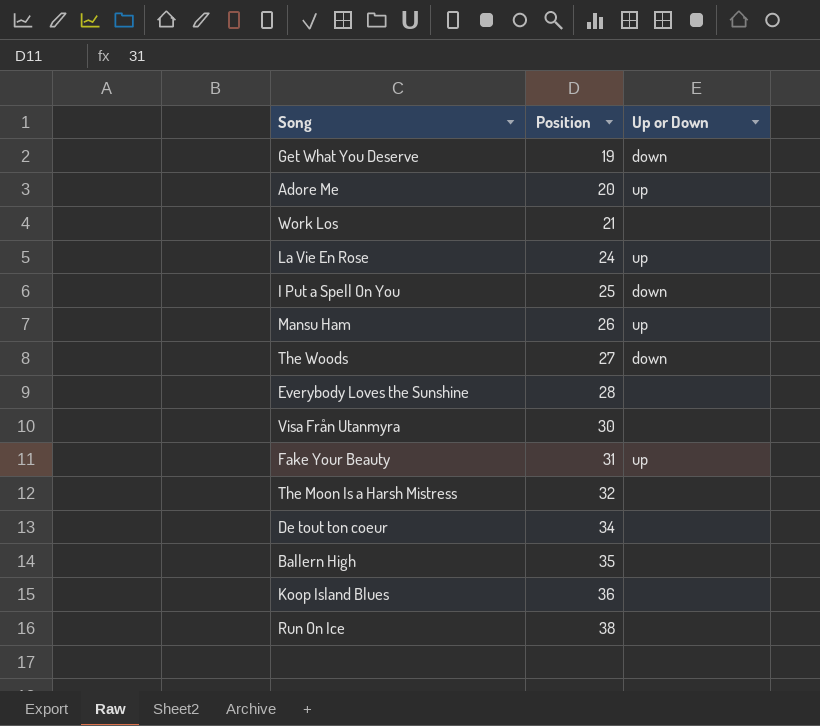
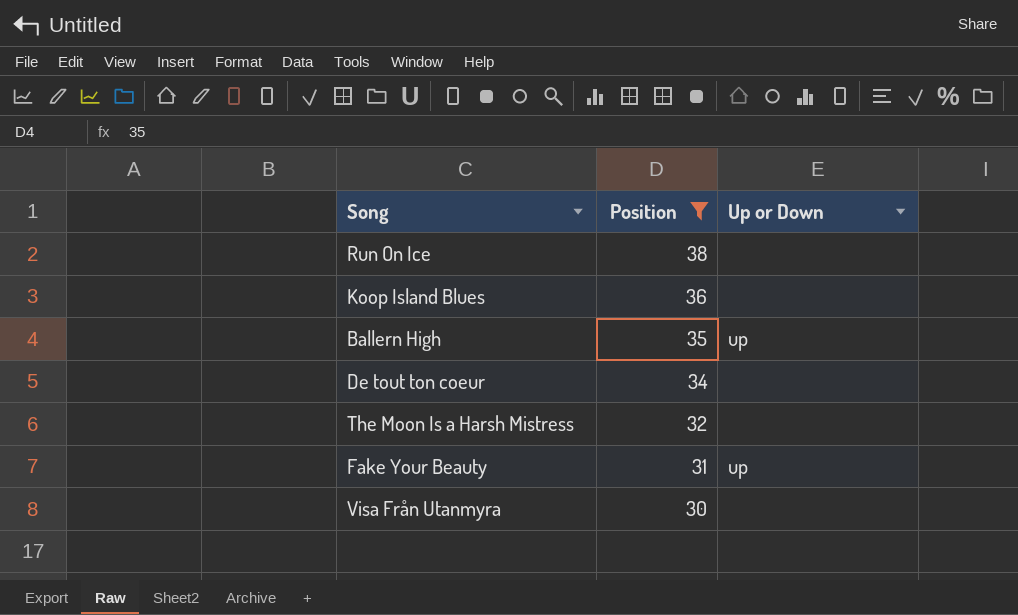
filter: none -> Position >= 30
row order: Position ascending -> Position descending
Ballern High | Up or Down: none -> up

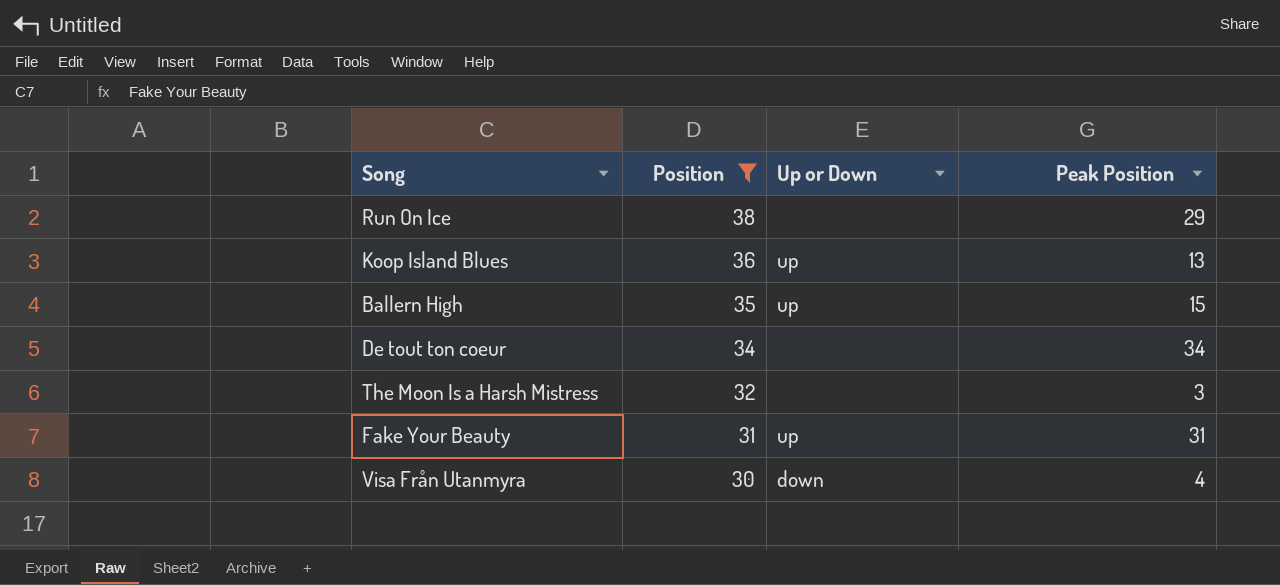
column Peak Position | position: none -> 4
Koop Island Blues | Up or Down: none -> up
Visa Från Utanmyra | Up or Down: none -> down

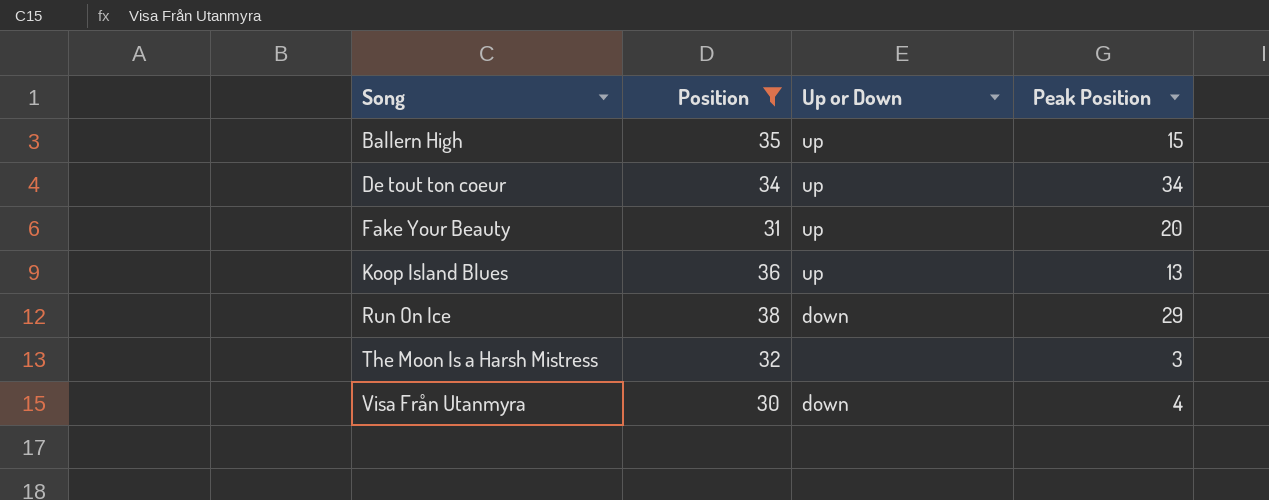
row order: Position descending -> Song ascending
De tout ton coeur | Up or Down: none -> up
Fake Your Beauty | Peak Position: 31 -> 20
Run On Ice | Up or Down: none -> down

